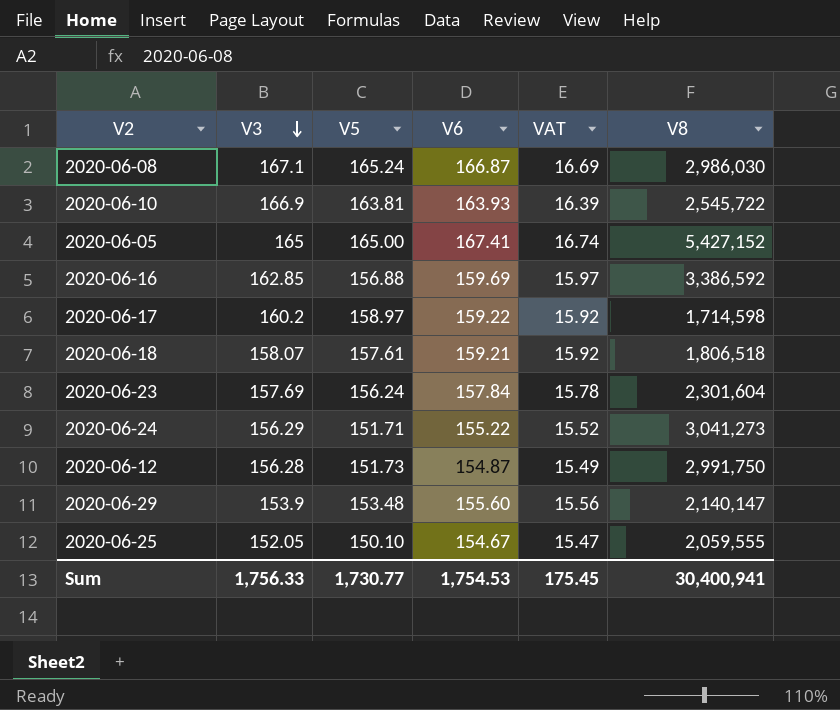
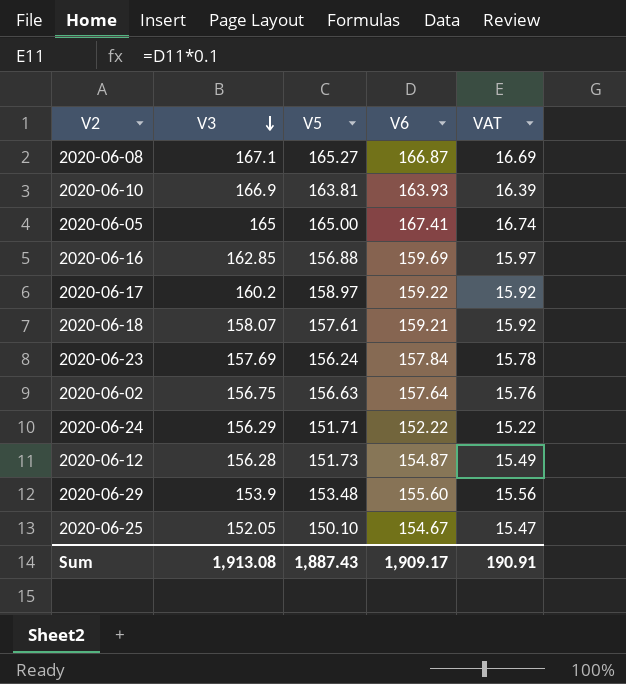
column V8 | position: 6 -> none
2020-06-08 | V5: 165.24 -> 165.27
row 2020-06-02: none -> 156.75 | 156.63 | 157.64 | 15.76
2020-06-24 | V6: 155.22 -> 152.22
2020-06-24 | VAT: 15.52 -> 15.22
Sum | V3: 1,756.33 -> 1,913.08
Sum | V5: 1,730.77 -> 1,887.43
Sum | V6: 1,754.53 -> 1,909.17
Sum | VAT: 175.45 -> 190.91

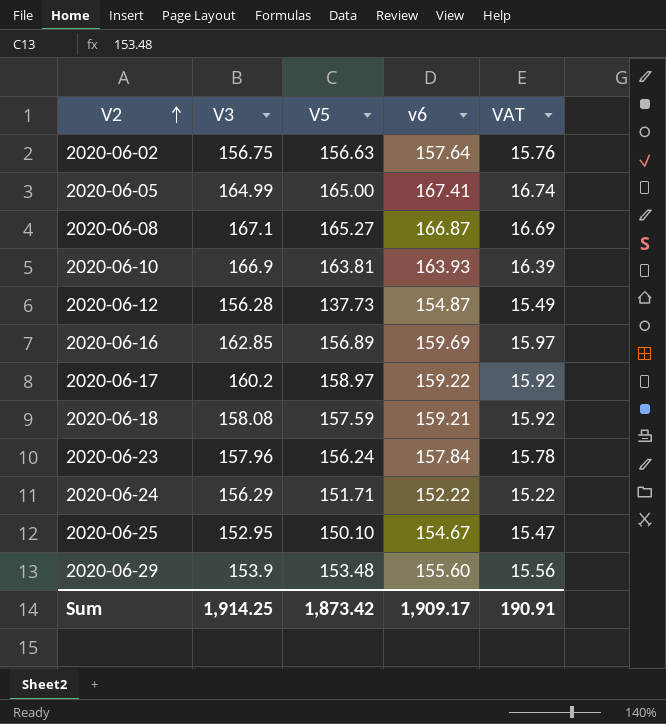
row order: V3 descending -> V2 ascending
column name: V6 -> v6
2020-06-05 | V3: 165 -> 164.99
2020-06-12 | V5: 151.73 -> 137.73
2020-06-16 | V5: 156.88 -> 156.89
2020-06-18 | V3: 158.07 -> 158.08
2020-06-18 | V5: 157.61 -> 157.59
2020-06-23 | V3: 157.69 -> 157.96
2020-06-25 | V3: 152.05 -> 152.95
Sum | V3: 1,913.08 -> 1,914.25
Sum | V5: 1,887.43 -> 1,873.42

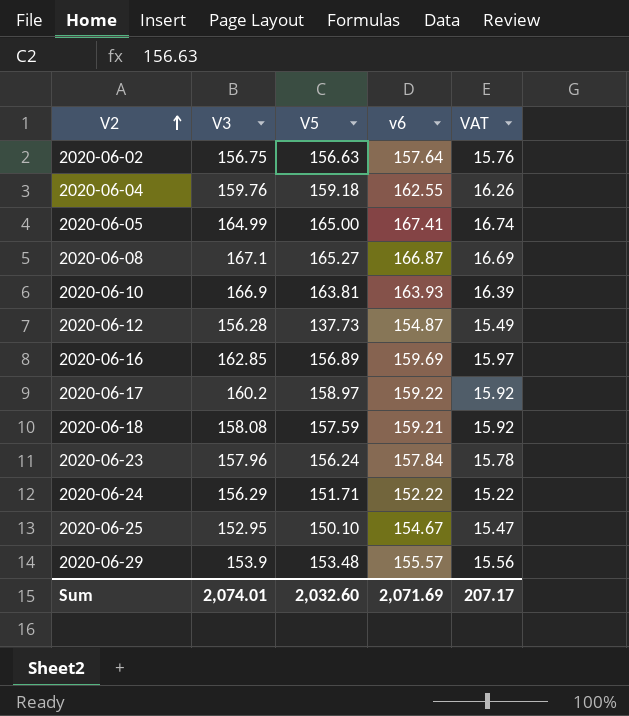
row 2020-06-04: none -> 159.76 | 159.18 | 162.55 | 16.26
2020-06-29 | v6: 155.60 -> 155.57
Sum | V3: 1,914.25 -> 2,074.01
Sum | V5: 1,873.42 -> 2,032.60
Sum | v6: 1,909.17 -> 2,071.69
Sum | VAT: 190.91 -> 207.17

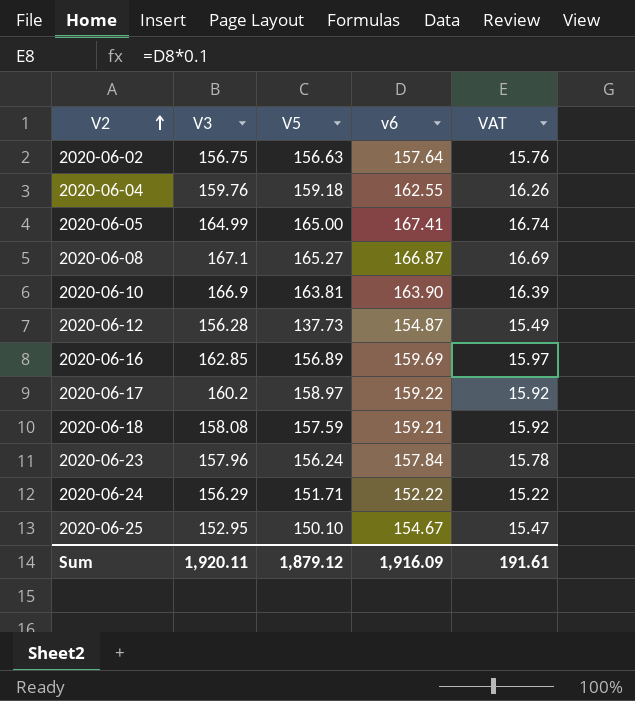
row 2020-06-29: 153.9 | 153.48 | 155.57 | 15.56 -> none
2020-06-10 | v6: 163.93 -> 163.90
Sum | V3: 2,074.01 -> 1,920.11
Sum | V5: 2,032.60 -> 1,879.12
Sum | v6: 2,071.69 -> 1,916.09
Sum | VAT: 207.17 -> 191.61

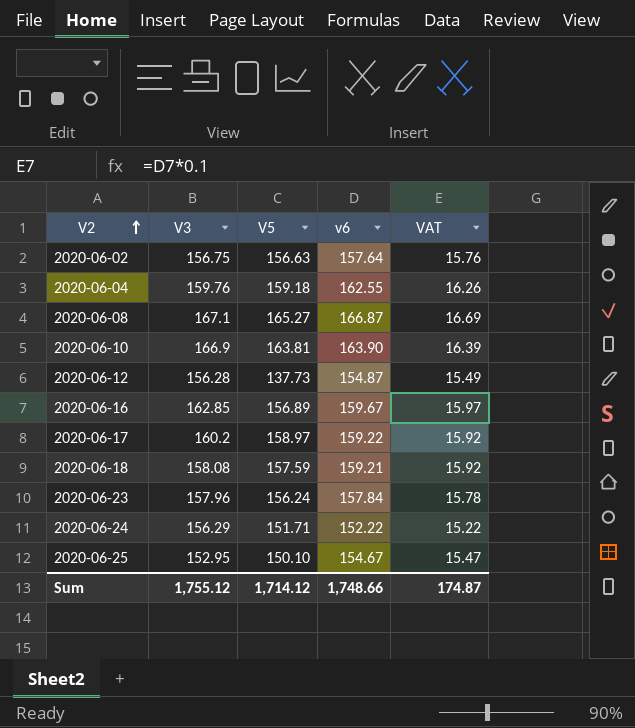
row 2020-06-05: 164.99 | 165.00 | 167.41 | 16.74 -> none
2020-06-16 | v6: 159.69 -> 159.67
Sum | V3: 1,920.11 -> 1,755.12
Sum | V5: 1,879.12 -> 1,714.12
Sum | v6: 1,916.09 -> 1,748.66
Sum | VAT: 191.61 -> 174.87

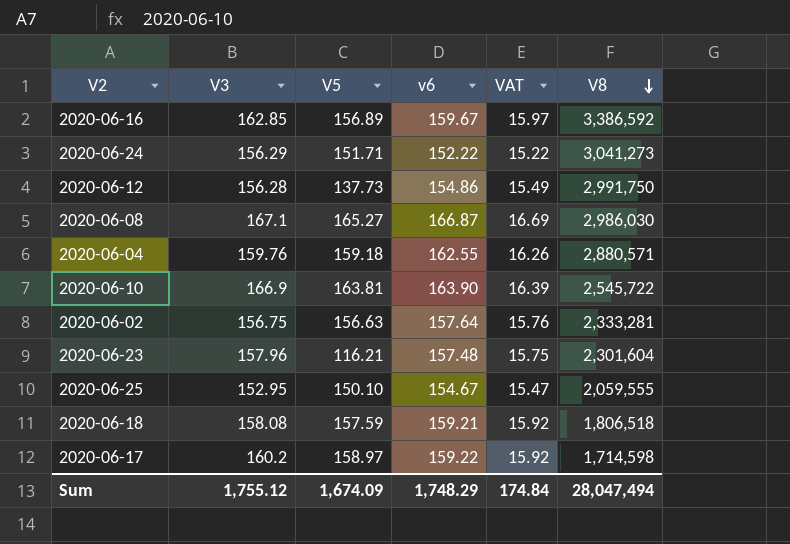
row order: V2 ascending -> V8 descending
column V8 | position: none -> 6
2020-06-12 | v6: 154.87 -> 154.86
2020-06-23 | V5: 156.24 -> 116.21
2020-06-23 | v6: 157.84 -> 157.48
2020-06-23 | VAT: 15.78 -> 15.75
Sum | V5: 1,714.12 -> 1,674.09
Sum | v6: 1,748.66 -> 1,748.29
Sum | VAT: 174.87 -> 174.84

